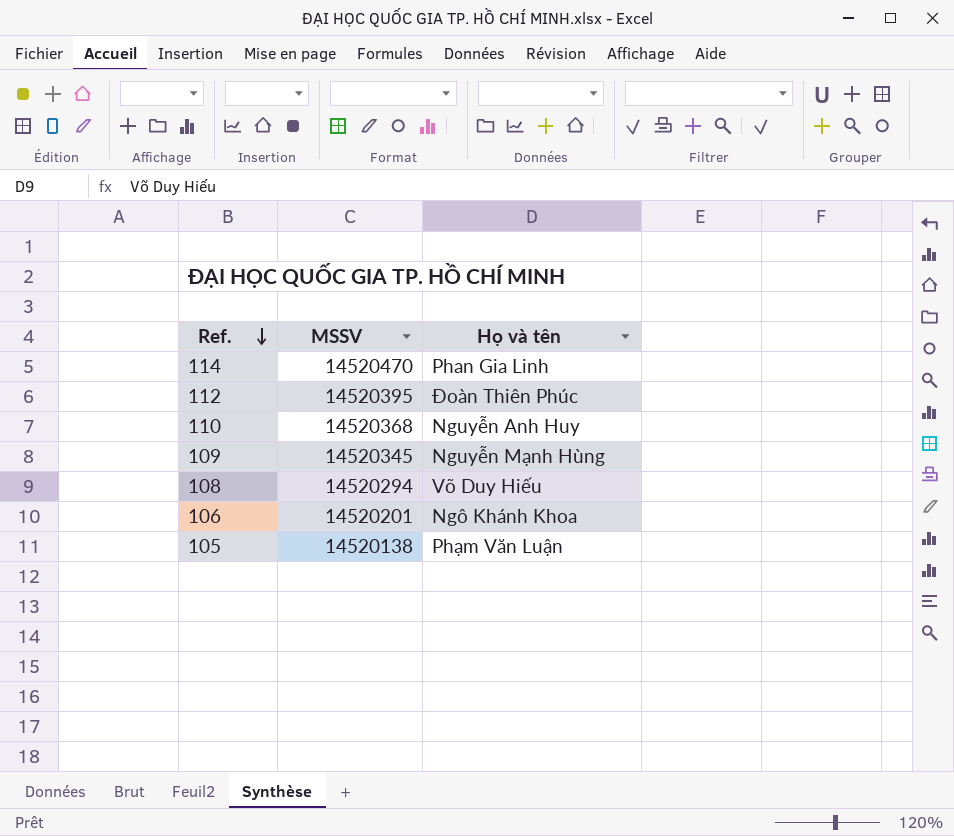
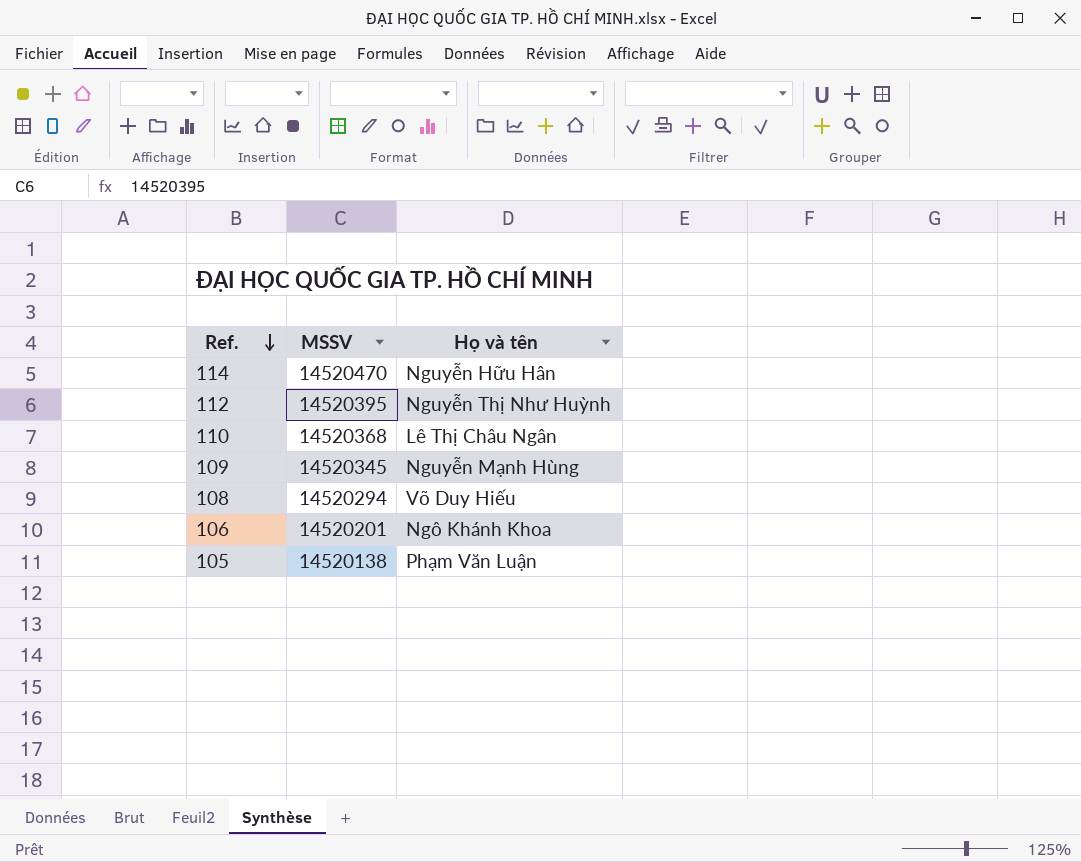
114 | Họ và tên: Phan Gia Linh -> Nguyễn Hữu Hân
112 | Họ và tên: Đoàn Thiên Phúc -> Nguyễn Thị Như Huỳnh
110 | Họ và tên: Nguyễn Anh Huy -> Lê Thị Châu Ngân

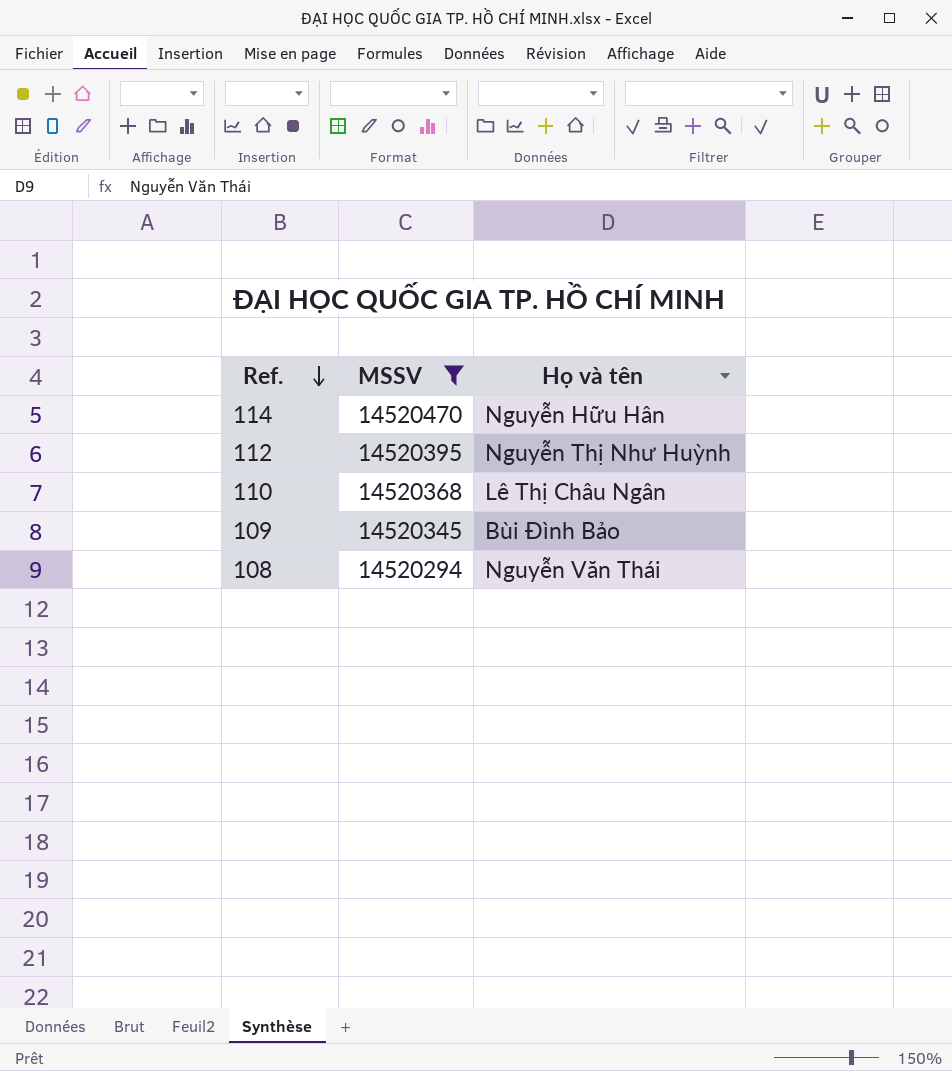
filter: none -> MSSV >= 14520294
109 | Họ và tên: Nguyễn Mạnh Hùng -> Bùi Đình Bảo
108 | Họ và tên: Võ Duy Hiếu -> Nguyễn Văn Thái

